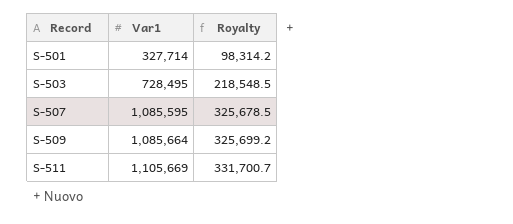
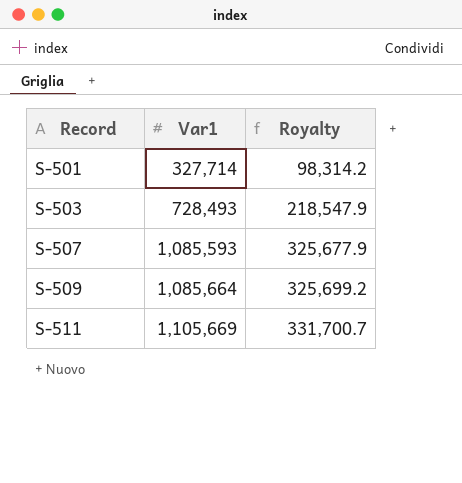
S-503 | Var1: 728,495 -> 728,493
S-503 | Royalty: 218,548.5 -> 218,547.9
S-507 | Var1: 1,085,595 -> 1,085,593
S-507 | Royalty: 325,678.5 -> 325,677.9

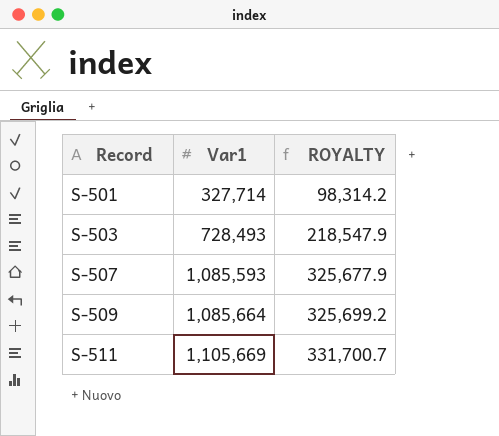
column name: Royalty -> ROYALTY

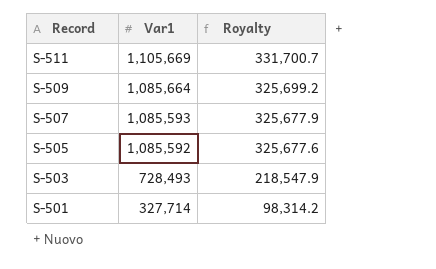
row order: Record ascending -> Record descending
column name: ROYALTY -> Royalty
row S-505: none -> 1,085,592 | 325,677.6

